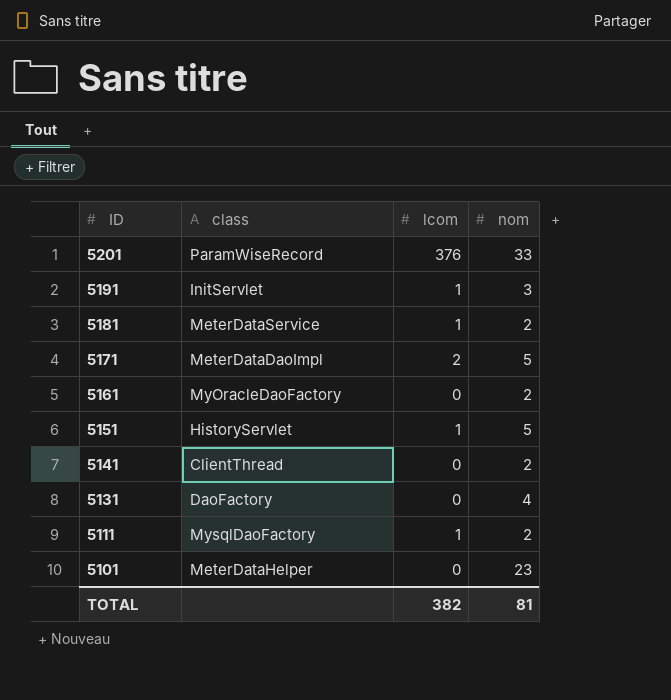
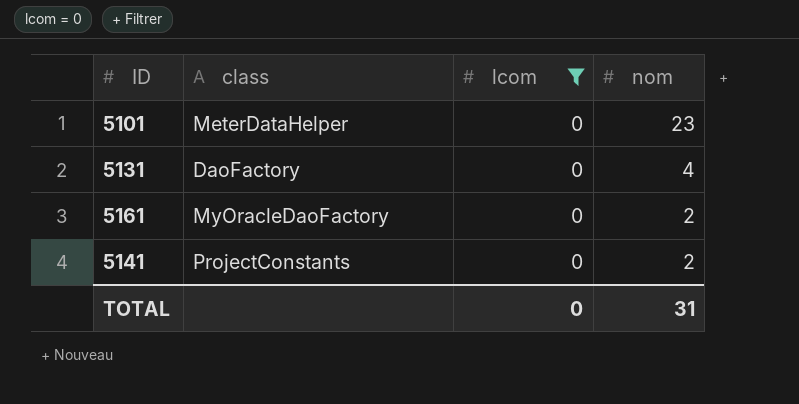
filter: none -> lcom = 0
row order: ID descending -> nom descending
5141 | class: ClientThread -> ProjectConstants
TOTAL | lcom: 382 -> 0
TOTAL | nom: 81 -> 31

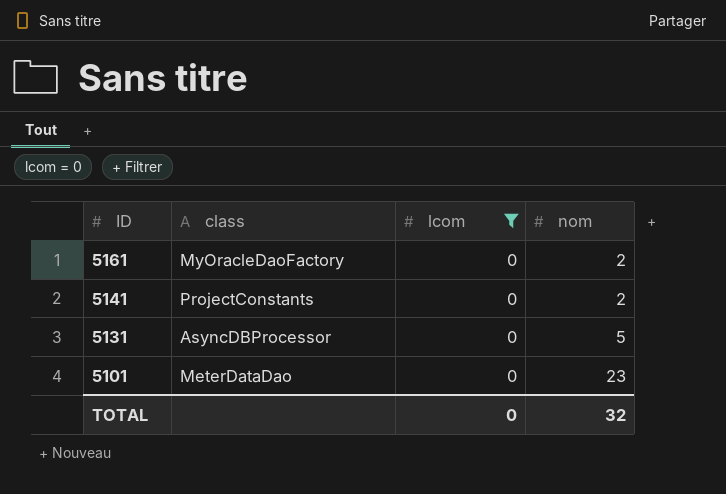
row order: nom descending -> ID descending
5131 | class: DaoFactory -> AsyncDBProcessor
5131 | nom: 4 -> 5
5101 | class: MeterDataHelper -> MeterDataDao
TOTAL | nom: 31 -> 32

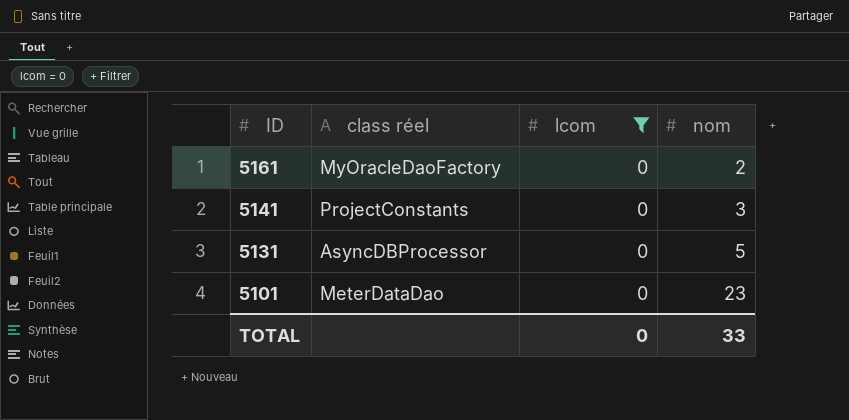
column name: class -> class réel
5141 | nom: 2 -> 3
TOTAL | nom: 32 -> 33

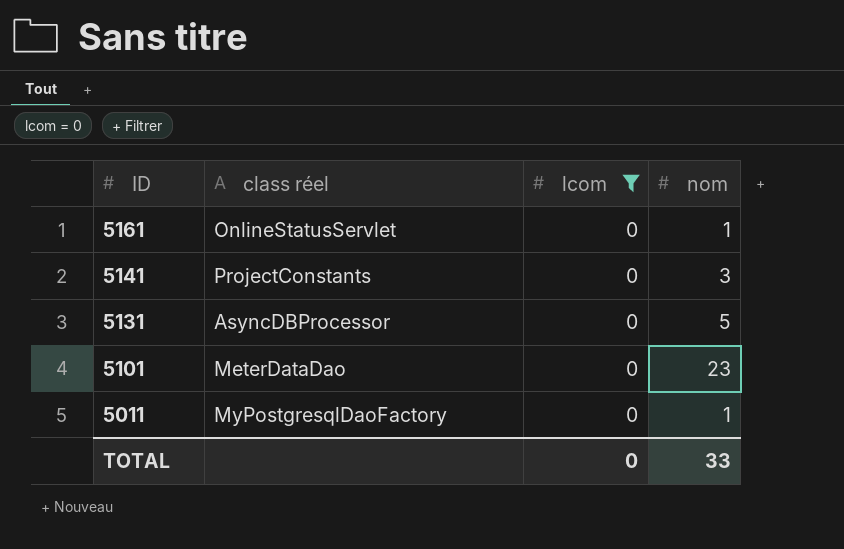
5161 | class réel: MyOracleDaoFactory -> OnlineStatusServlet
5161 | nom: 2 -> 1
row 5011: none -> MyPostgresqlDaoFactory | 0 | 1

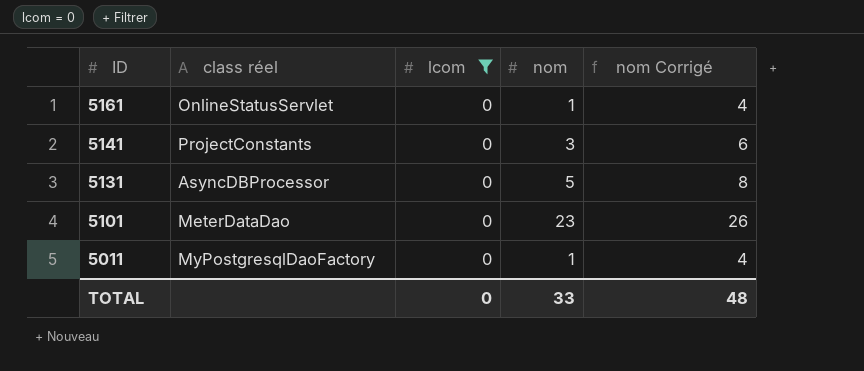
column nom Corrigé | formula: none -> [nom] + 3

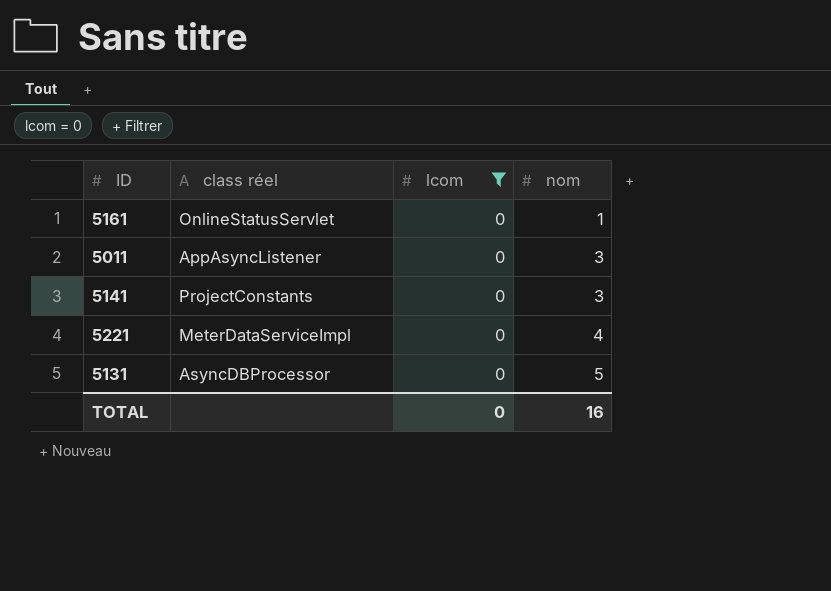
row order: ID descending -> nom ascending
column nom Corrigé | formula: [nom] + 3 -> none
row 5101: MeterDataDao | 0 | 23 | 26 -> none
5011 | class réel: MyPostgresqlDaoFactory -> AppAsyncListener
5011 | nom: 1 -> 3
row 5221: none -> MeterDataServiceImpl | 0 | 4
TOTAL | nom: 33 -> 16

